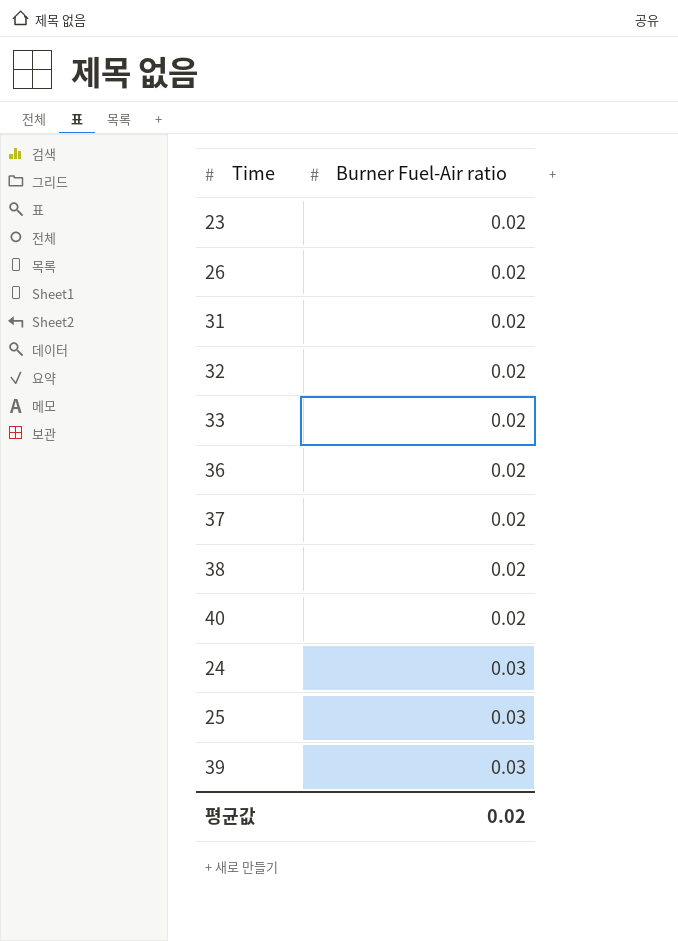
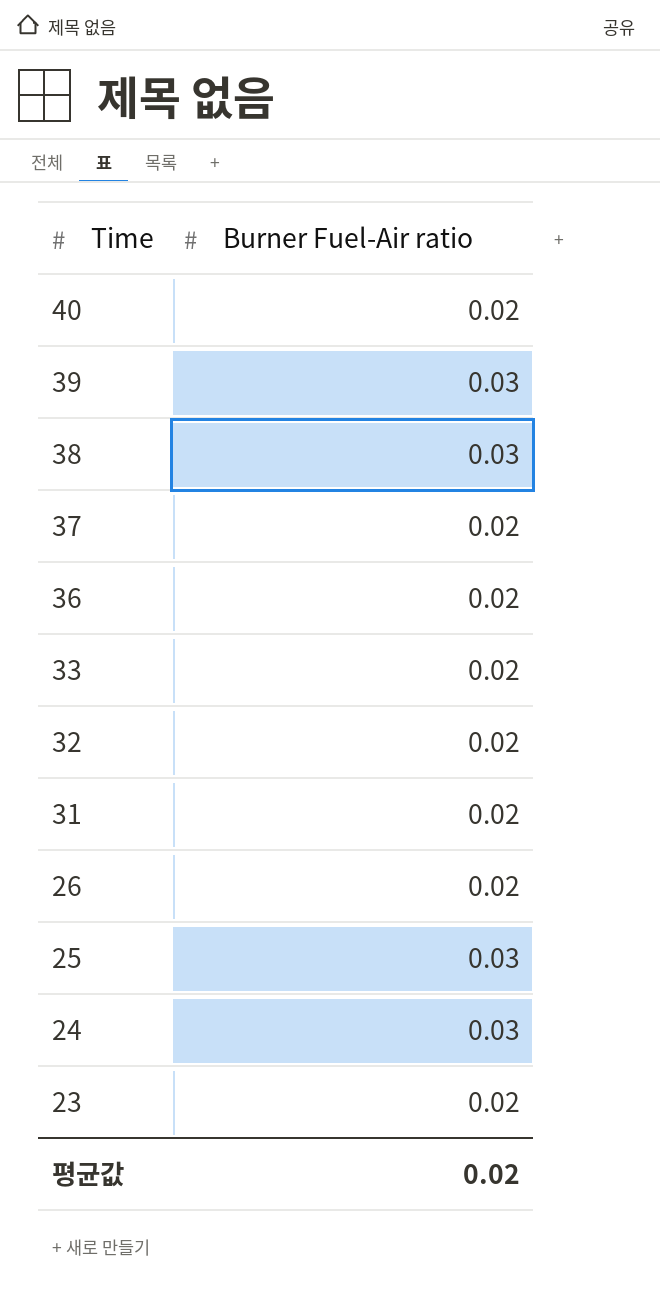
row order: Burner Fuel-Air ratio ascending -> Time descending
38 | Burner Fuel-Air ratio: 0.02 -> 0.03

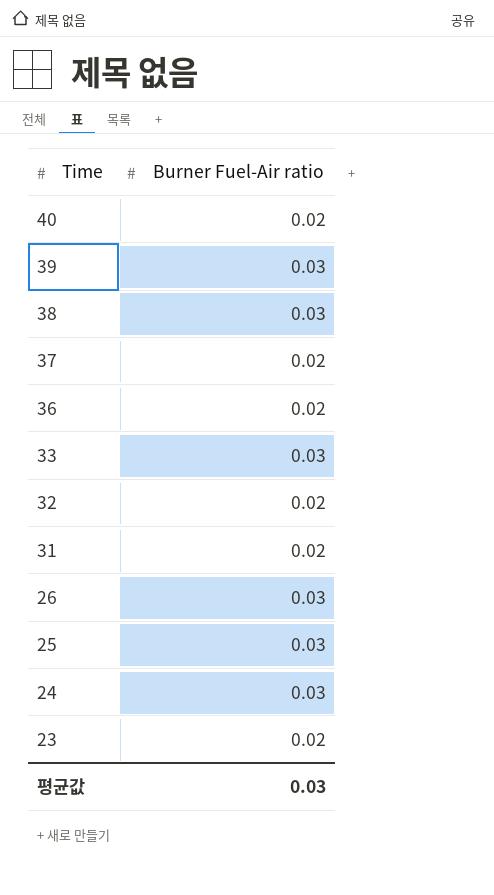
33 | Burner Fuel-Air ratio: 0.02 -> 0.03
26 | Burner Fuel-Air ratio: 0.02 -> 0.03
평균값 | Burner Fuel-Air ratio: 0.02 -> 0.03

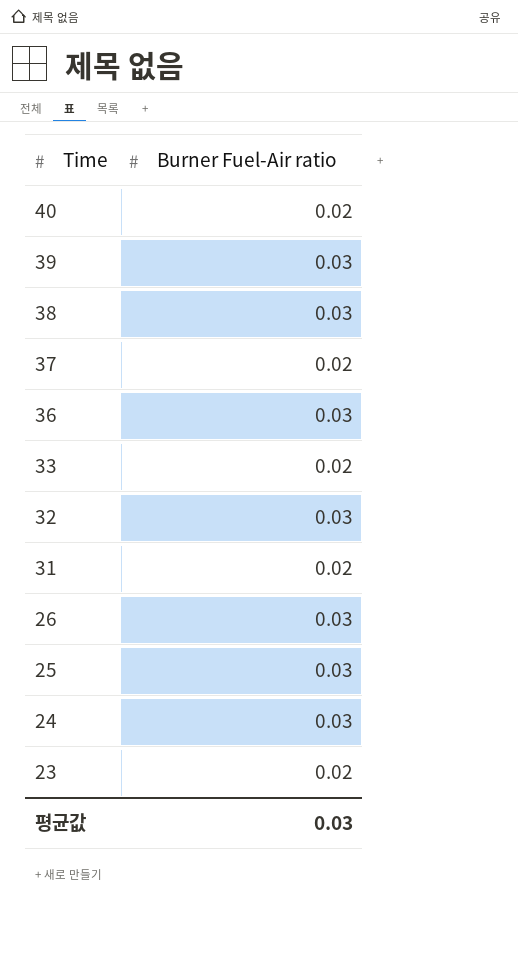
36 | Burner Fuel-Air ratio: 0.02 -> 0.03
33 | Burner Fuel-Air ratio: 0.03 -> 0.02
32 | Burner Fuel-Air ratio: 0.02 -> 0.03

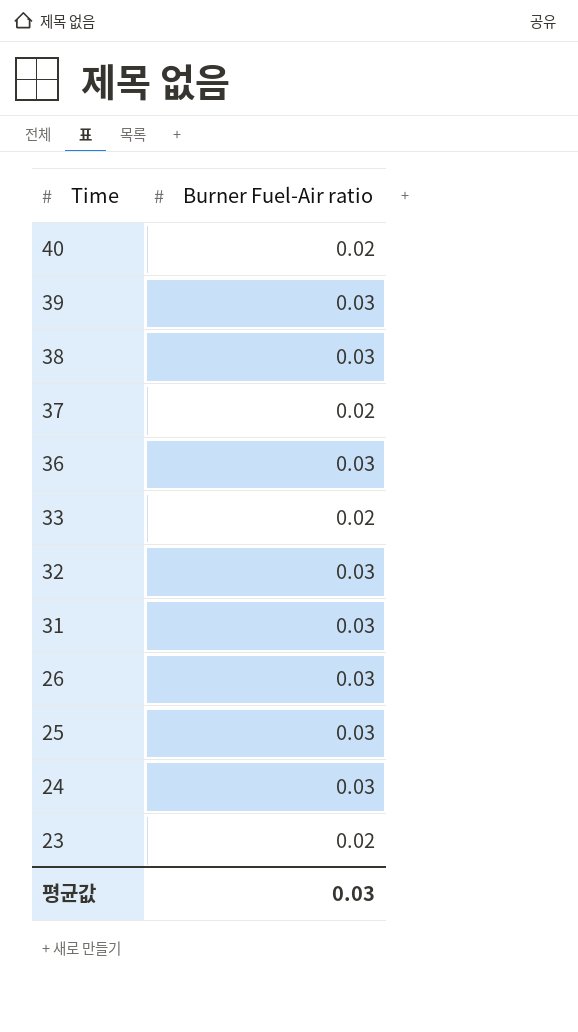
31 | Burner Fuel-Air ratio: 0.02 -> 0.03

